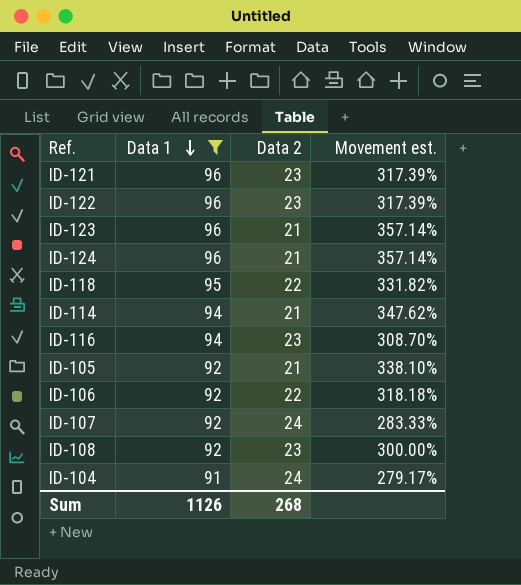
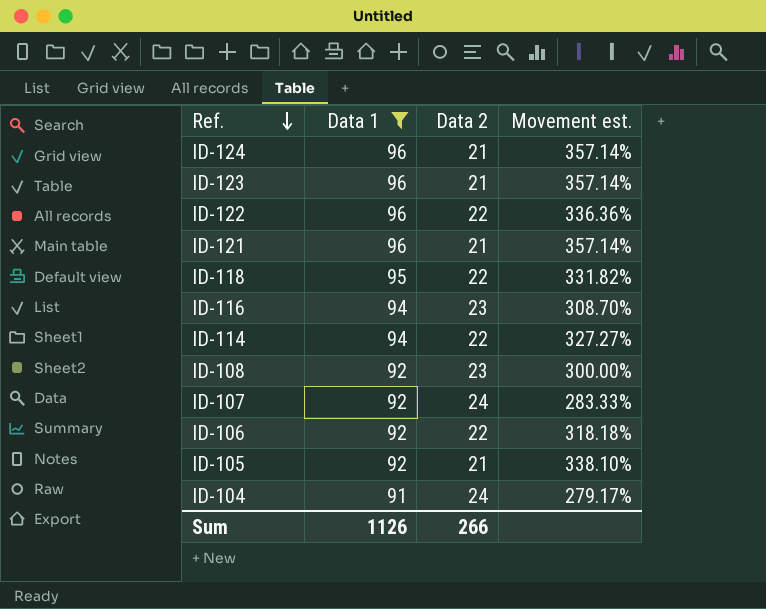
row order: Data 1 descending -> Ref. descending
ID-122 | Data 2: 23 -> 22
ID-122 | Movement est.: 317.39% -> 336.36%
ID-121 | Data 2: 23 -> 21
ID-121 | Movement est.: 317.39% -> 357.14%
ID-114 | Data 2: 21 -> 22
ID-114 | Movement est.: 347.62% -> 327.27%
Sum | Data 2: 268 -> 266

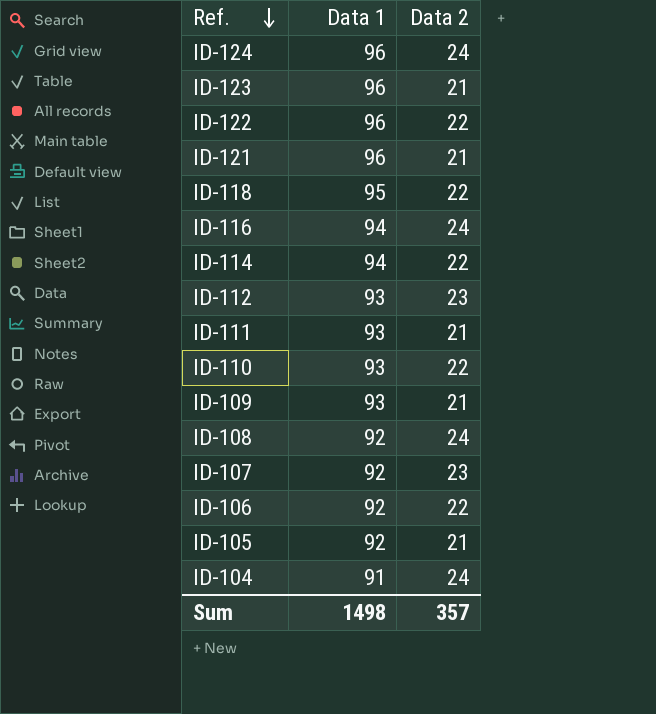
filter: Data 1 != 93 -> none
column Movement est. | formula: ([Data 1] - [Data 2]) / [Data 2] -> none
ID-124 | Data 2: 21 -> 24
ID-116 | Data 2: 23 -> 24
ID-108 | Data 2: 23 -> 24
ID-107 | Data 2: 24 -> 23
Sum | Data 1: 1126 -> 1498
Sum | Data 2: 266 -> 357

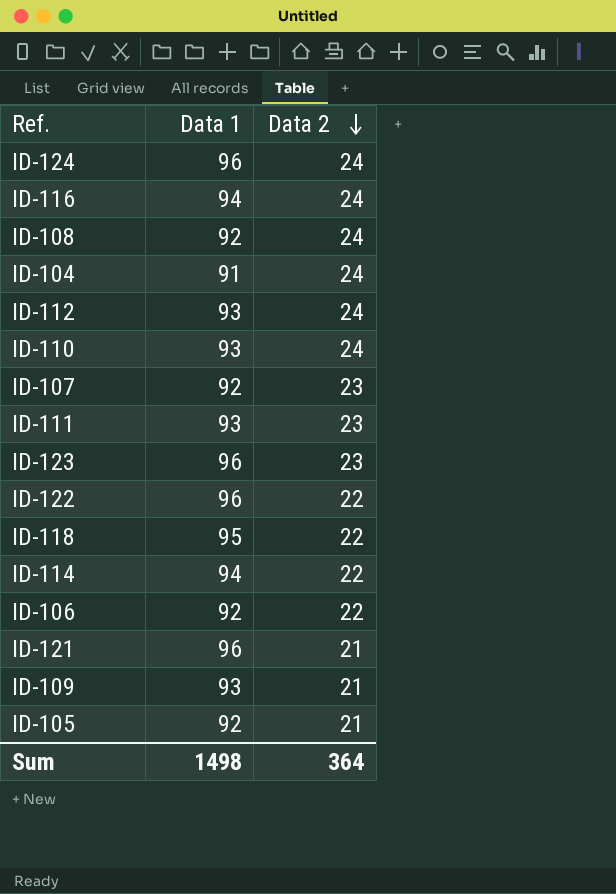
row order: Ref. descending -> Data 2 descending
ID-112 | Data 2: 23 -> 24
ID-110 | Data 2: 22 -> 24
ID-111 | Data 2: 21 -> 23
ID-123 | Data 2: 21 -> 23
Sum | Data 2: 357 -> 364

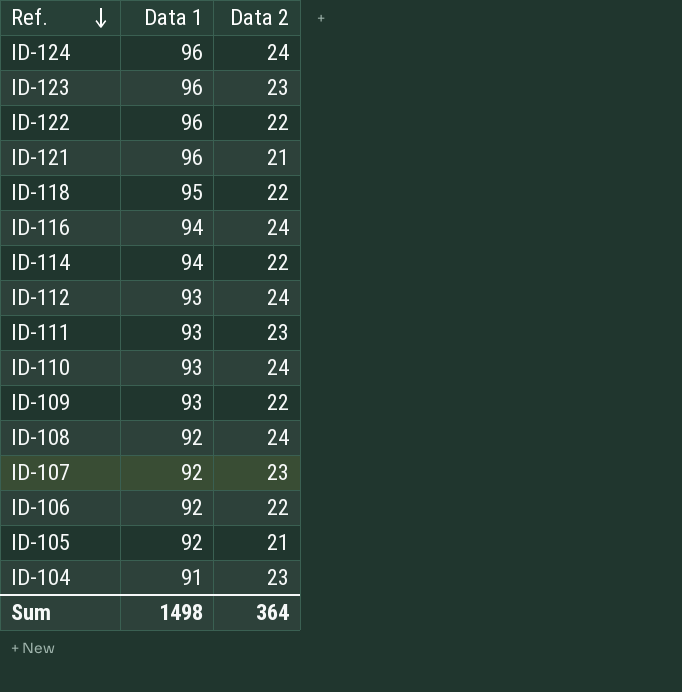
row order: Data 2 descending -> Ref. descending
ID-109 | Data 2: 21 -> 22
ID-104 | Data 2: 24 -> 23

